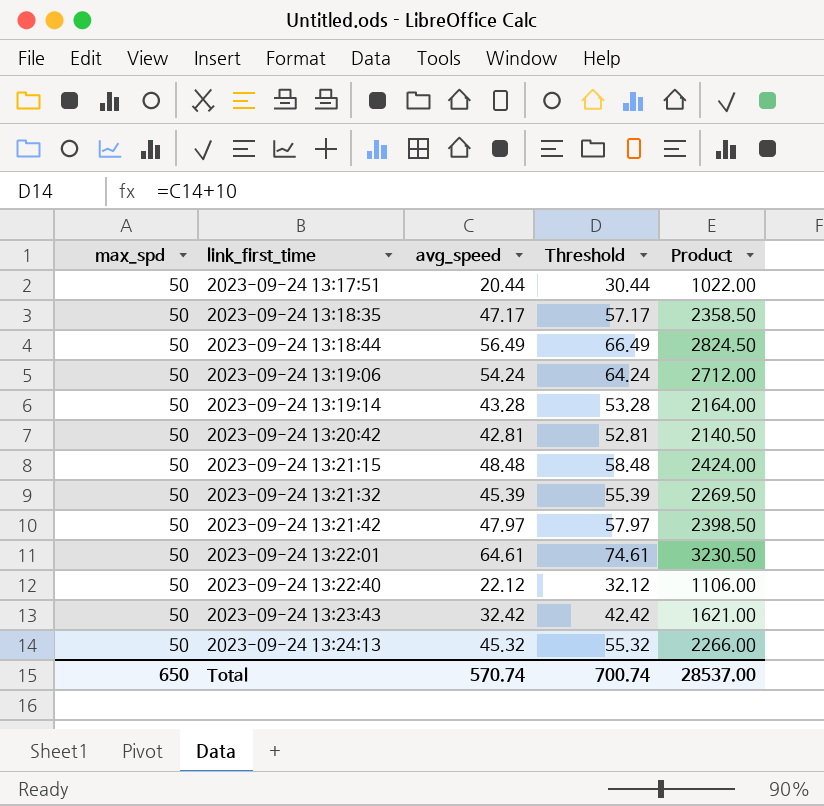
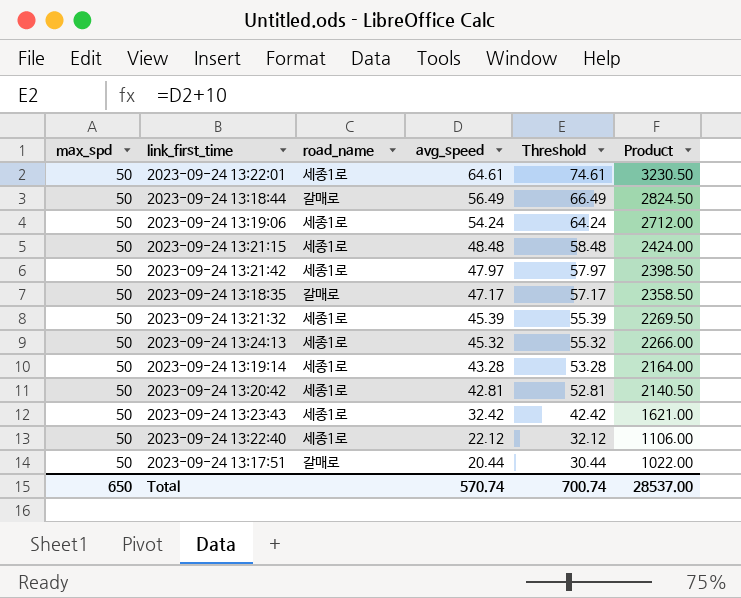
row order: link_first_time ascending -> avg_speed descending
column road_name | position: none -> 3

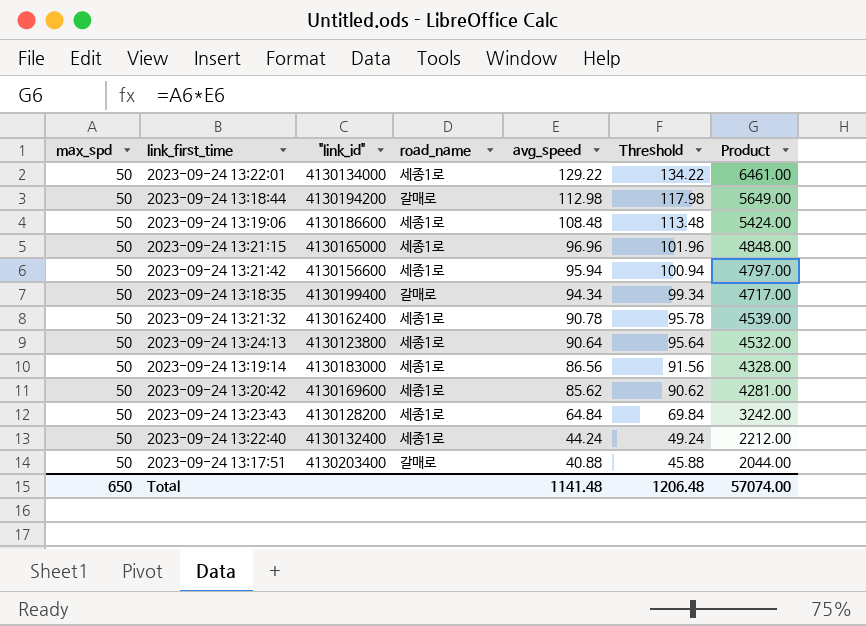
column "link_id" | position: none -> 3
column Threshold | formula: [avg_speed] + 10 -> [avg_speed] + 5
2023-09-24 13:22:01 | avg_speed: 64.61 -> 129.22
2023-09-24 13:22:01 | Product: 3230.50 -> 6461.00
2023-09-24 13:18:44 | avg_speed: 56.49 -> 112.98
2023-09-24 13:18:44 | Product: 2824.50 -> 5649.00
2023-09-24 13:19:06 | avg_speed: 54.24 -> 108.48
2023-09-24 13:19:06 | Product: 2712.00 -> 5424.00
2023-09-24 13:21:15 | avg_speed: 48.48 -> 96.96
2023-09-24 13:21:15 | Product: 2424.00 -> 4848.00
2023-09-24 13:21:42 | avg_speed: 47.97 -> 95.94
2023-09-24 13:21:42 | Product: 2398.50 -> 4797.00
2023-09-24 13:18:35 | avg_speed: 47.17 -> 94.34
2023-09-24 13:18:35 | Product: 2358.50 -> 4717.00
2023-09-24 13:21:32 | avg_speed: 45.39 -> 90.78
2023-09-24 13:21:32 | Product: 2269.50 -> 4539.00
2023-09-24 13:24:13 | avg_speed: 45.32 -> 90.64
2023-09-24 13:24:13 | Product: 2266.00 -> 4532.00
2023-09-24 13:19:14 | avg_speed: 43.28 -> 86.56
2023-09-24 13:19:14 | Product: 2164.00 -> 4328.00
2023-09-24 13:20:42 | avg_speed: 42.81 -> 85.62
2023-09-24 13:20:42 | Product: 2140.50 -> 4281.00
2023-09-24 13:23:43 | avg_speed: 32.42 -> 64.84
2023-09-24 13:23:43 | Product: 1621.00 -> 3242.00
2023-09-24 13:22:40 | avg_speed: 22.12 -> 44.24
2023-09-24 13:22:40 | Product: 1106.00 -> 2212.00
2023-09-24 13:17:51 | avg_speed: 20.44 -> 40.88
2023-09-24 13:17:51 | Product: 1022.00 -> 2044.00
Total | avg_speed: 570.74 -> 1141.48
Total | Threshold: 700.74 -> 1206.48
Total | Product: 28537.00 -> 57074.00

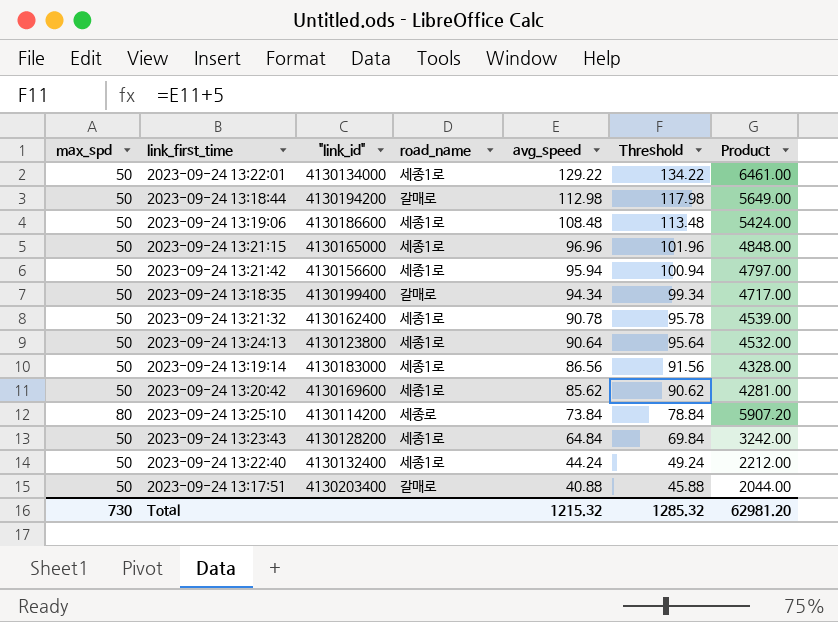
row 2023-09-24 13:25:10: none -> 80 | 4130114200 | 세종로 | 73.84 | 78.84 | 5907.20
Total | max_spd: 650 -> 730
Total | avg_speed: 1141.48 -> 1215.32
Total | Threshold: 1206.48 -> 1285.32
Total | Product: 57074.00 -> 62981.20

